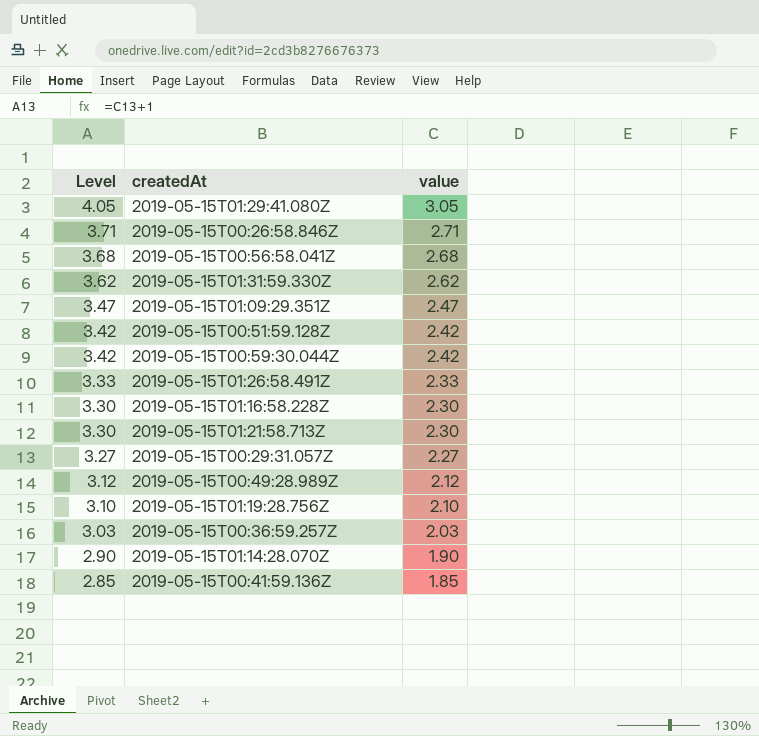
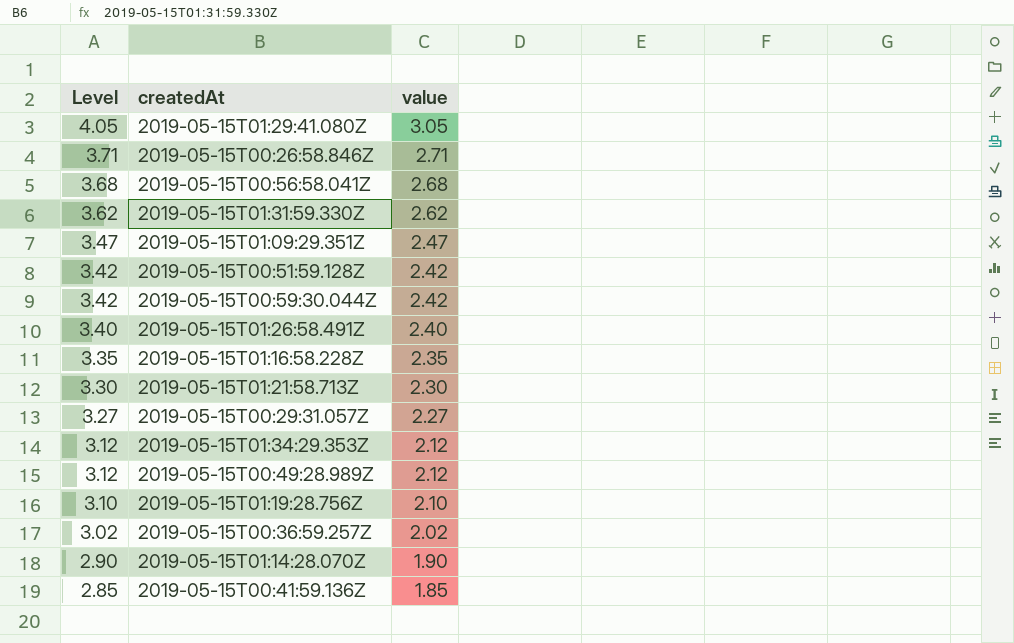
2019-05-15T01:26:58.491Z | Level: 3.33 -> 3.40
2019-05-15T01:26:58.491Z | value: 2.33 -> 2.40
2019-05-15T01:16:58.228Z | Level: 3.30 -> 3.35
2019-05-15T01:16:58.228Z | value: 2.30 -> 2.35
row 2019-05-15T01:34:29.353Z: none -> 3.12 | 2.12
2019-05-15T00:36:59.257Z | Level: 3.03 -> 3.02
2019-05-15T00:36:59.257Z | value: 2.03 -> 2.02

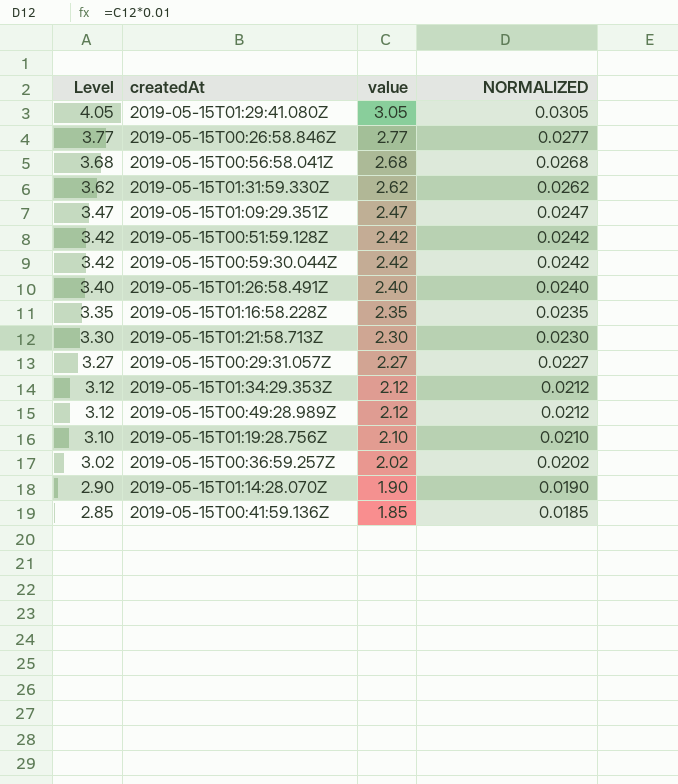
column NORMALIZED | formula: none -> [value] * 0.01
2019-05-15T00:26:58.846Z | Level: 3.71 -> 3.77
2019-05-15T00:26:58.846Z | value: 2.71 -> 2.77

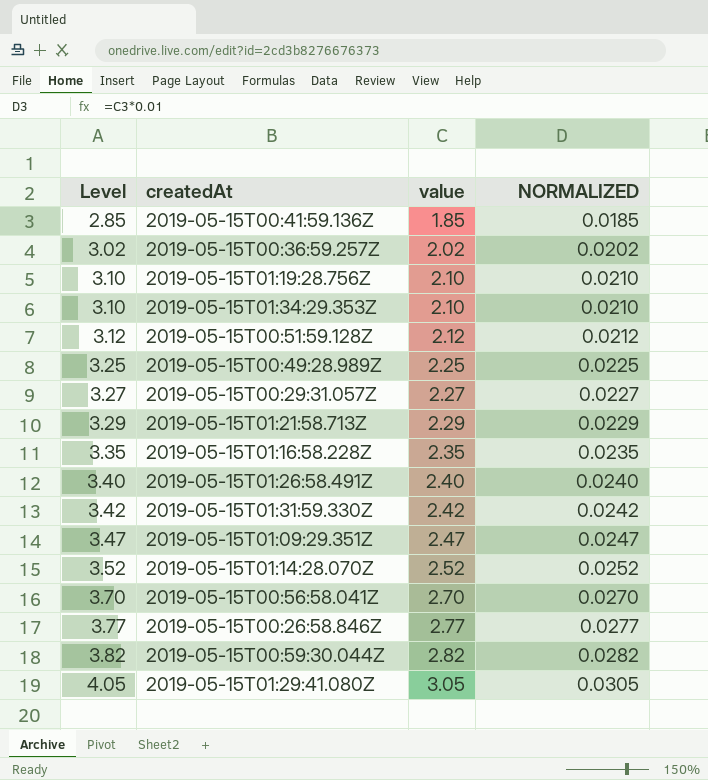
row order: Level descending -> Level ascending
2019-05-15T01:34:29.353Z | Level: 3.12 -> 3.10
2019-05-15T01:34:29.353Z | value: 2.12 -> 2.10
2019-05-15T01:34:29.353Z | NORMALIZED: 0.0212 -> 0.0210
2019-05-15T00:51:59.128Z | Level: 3.42 -> 3.12
2019-05-15T00:51:59.128Z | value: 2.42 -> 2.12
2019-05-15T00:51:59.128Z | NORMALIZED: 0.0242 -> 0.0212
2019-05-15T00:49:28.989Z | Level: 3.12 -> 3.25
2019-05-15T00:49:28.989Z | value: 2.12 -> 2.25
2019-05-15T00:49:28.989Z | NORMALIZED: 0.0212 -> 0.0225
2019-05-15T01:21:58.713Z | Level: 3.30 -> 3.29
2019-05-15T01:21:58.713Z | value: 2.30 -> 2.29
2019-05-15T01:21:58.713Z | NORMALIZED: 0.0230 -> 0.0229
2019-05-15T01:31:59.330Z | Level: 3.62 -> 3.42
2019-05-15T01:31:59.330Z | value: 2.62 -> 2.42
2019-05-15T01:31:59.330Z | NORMALIZED: 0.0262 -> 0.0242
2019-05-15T01:14:28.070Z | Level: 2.90 -> 3.52
2019-05-15T01:14:28.070Z | value: 1.90 -> 2.52
2019-05-15T01:14:28.070Z | NORMALIZED: 0.0190 -> 0.0252
2019-05-15T00:56:58.041Z | Level: 3.68 -> 3.70
2019-05-15T00:56:58.041Z | value: 2.68 -> 2.70
2019-05-15T00:56:58.041Z | NORMALIZED: 0.0268 -> 0.0270
2019-05-15T00:59:30.044Z | Level: 3.42 -> 3.82
2019-05-15T00:59:30.044Z | value: 2.42 -> 2.82
2019-05-15T00:59:30.044Z | NORMALIZED: 0.0242 -> 0.0282

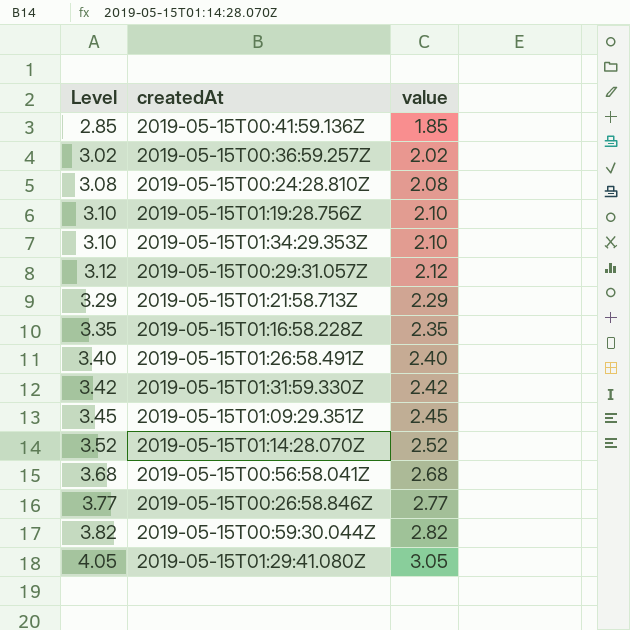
column NORMALIZED | formula: [value] * 0.01 -> none
row 2019-05-15T00:51:59.128Z: 3.12 | 2.12 | 0.0212 -> none
row 2019-05-15T00:49:28.989Z: 3.25 | 2.25 | 0.0225 -> none
row 2019-05-15T00:24:28.810Z: none -> 3.08 | 2.08
2019-05-15T00:29:31.057Z | Level: 3.27 -> 3.12
2019-05-15T00:29:31.057Z | value: 2.27 -> 2.12
2019-05-15T01:09:29.351Z | Level: 3.47 -> 3.45
2019-05-15T01:09:29.351Z | value: 2.47 -> 2.45
2019-05-15T00:56:58.041Z | Level: 3.70 -> 3.68
2019-05-15T00:56:58.041Z | value: 2.70 -> 2.68

